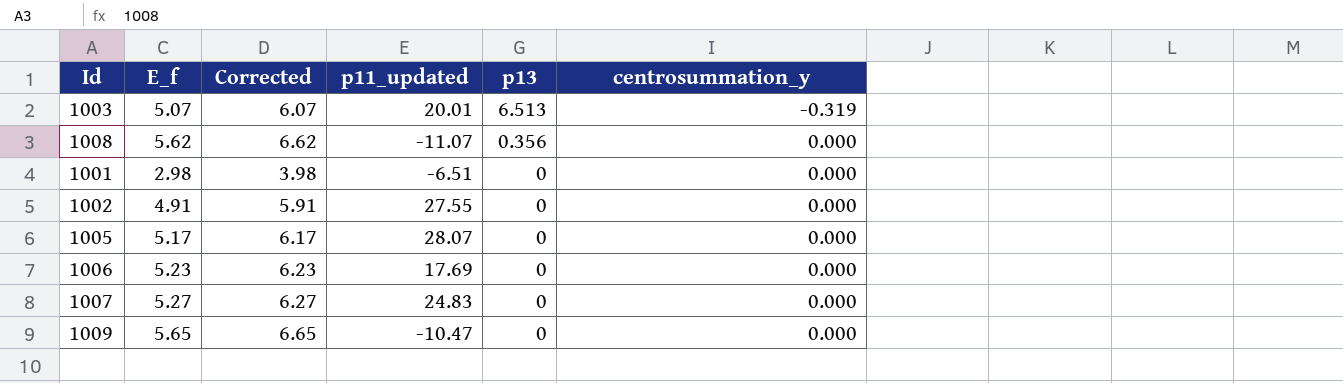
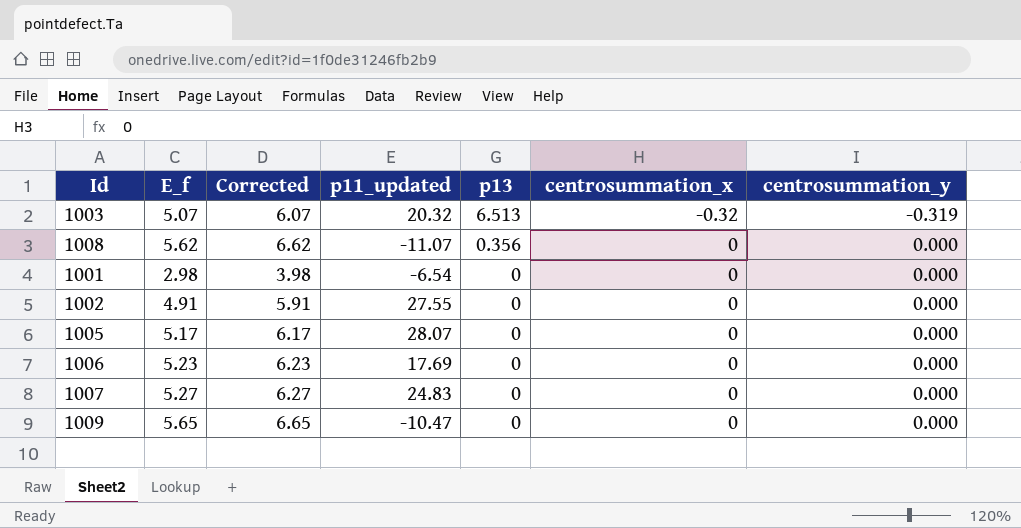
column centrosummation_x | position: none -> 6
1003 | p11_updated: 20.01 -> 20.32
1001 | p11_updated: -6.51 -> -6.54

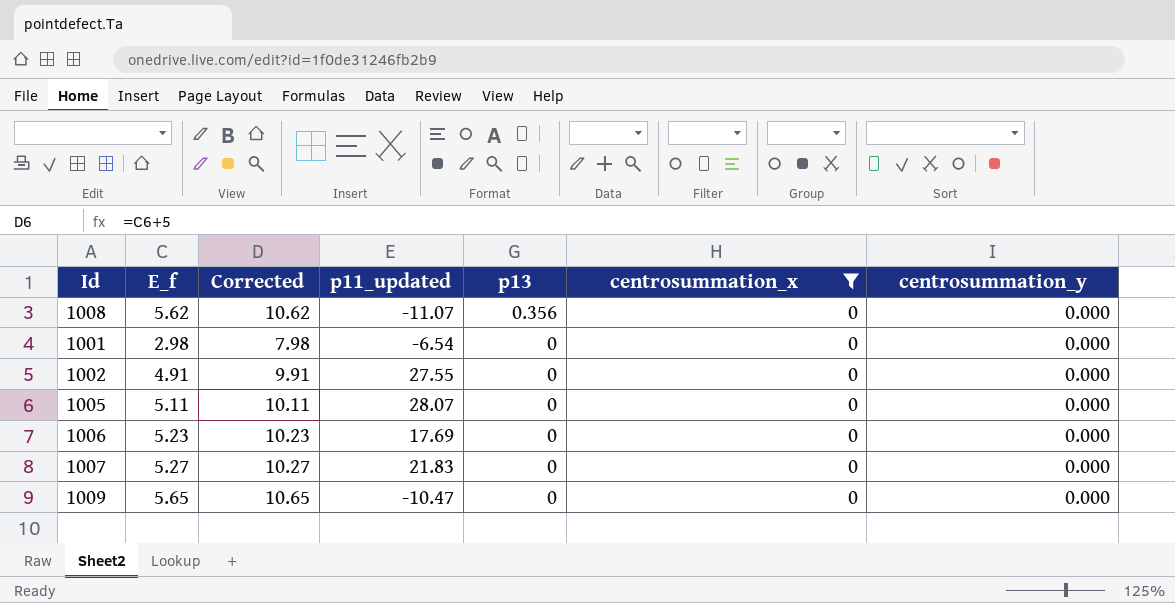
filter: none -> centrosummation_x = 0
column Corrected | formula: [E_f] + 1 -> [E_f] + 5
1005 | E_f: 5.17 -> 5.11
1007 | p11_updated: 24.83 -> 21.83

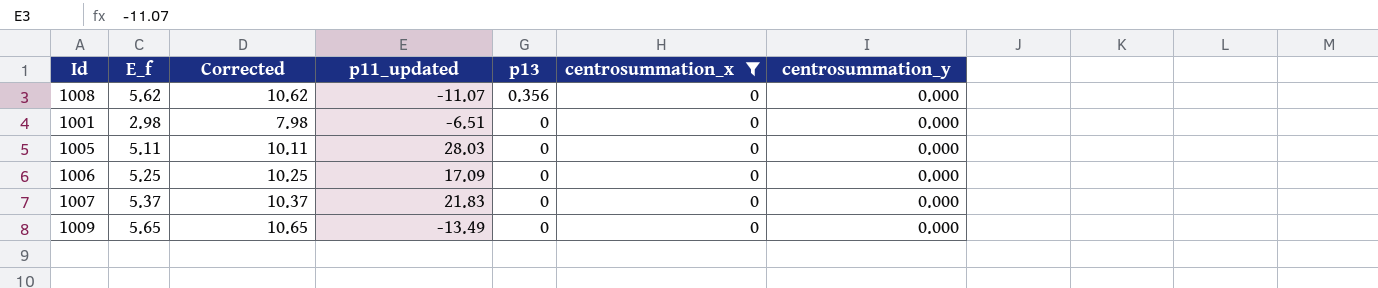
row 1002: 4.91 | 9.91 | 27.55 | 0 | 0 | 0.000 -> none
1001 | p11_updated: -6.54 -> -6.51
1005 | p11_updated: 28.07 -> 28.03
1006 | E_f: 5.23 -> 5.25
1006 | Corrected: 10.23 -> 10.25
1006 | p11_updated: 17.69 -> 17.09
1007 | E_f: 5.27 -> 5.37
1007 | Corrected: 10.27 -> 10.37
1009 | p11_updated: -10.47 -> -13.49

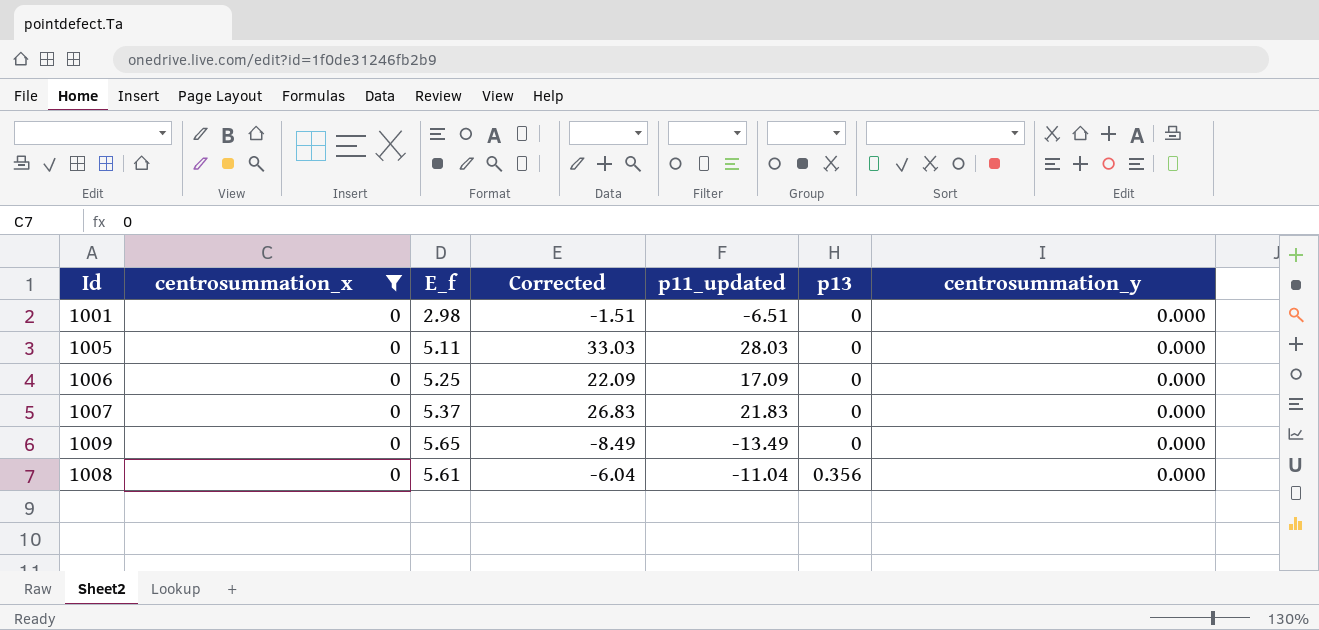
row order: p13 descending -> p13 ascending
column centrosummation_x | position: 6 -> 2
column Corrected | formula: [E_f] + 5 -> [p11_updated] + 5
1008 | E_f: 5.62 -> 5.61
1008 | p11_updated: -11.07 -> -11.04

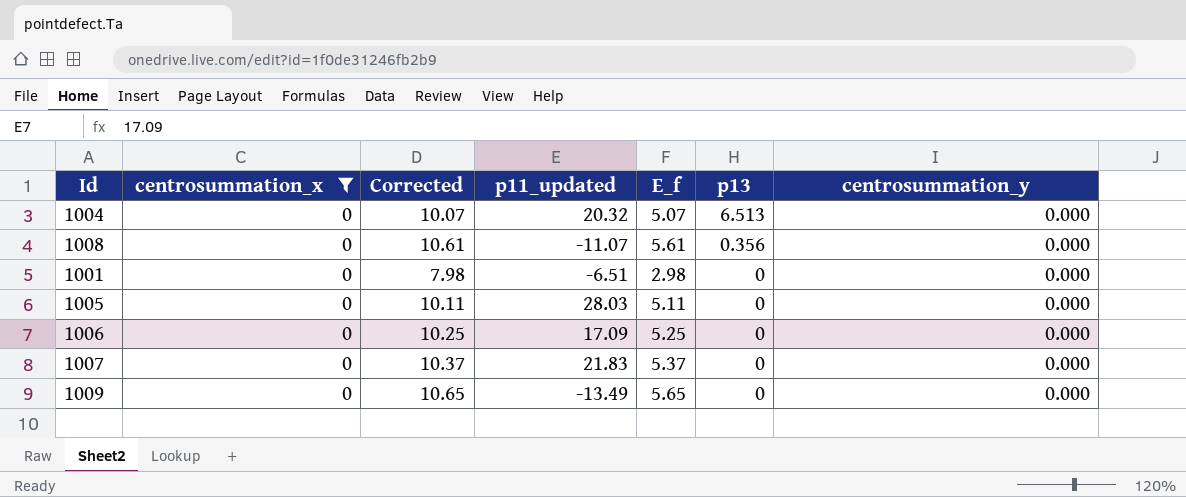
row order: p13 ascending -> p13 descending
column Corrected | formula: [p11_updated] + 5 -> [E_f] + 5
column E_f | position: 3 -> 5
row 1004: none -> 0 | 10.07 | 20.32 | 5.07 | 6.513 | 0.000
1008 | p11_updated: -11.04 -> -11.07

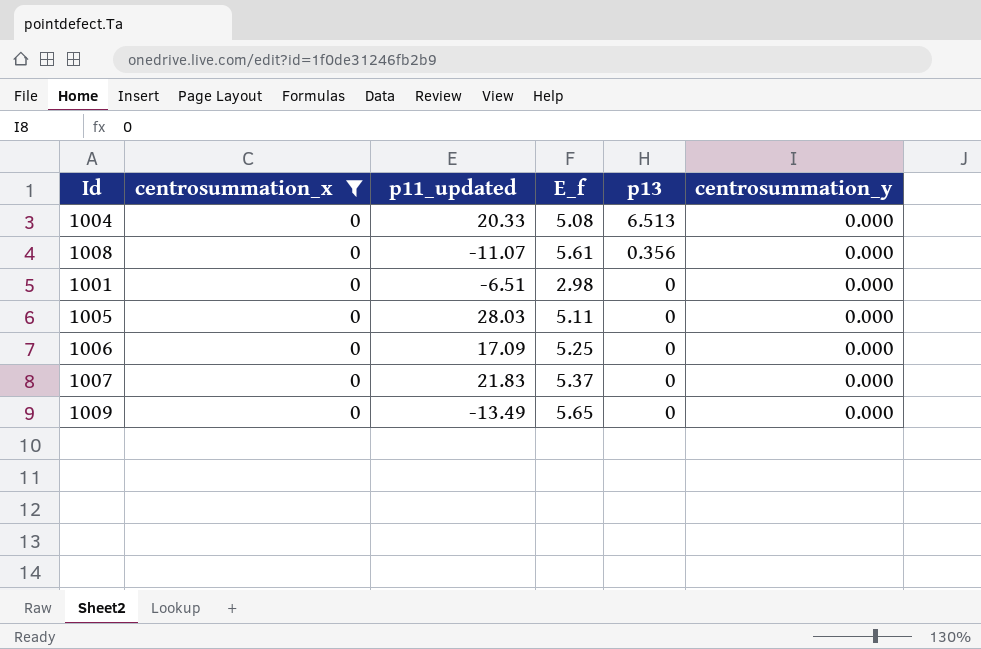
column Corrected | formula: [E_f] + 5 -> none
1004 | p11_updated: 20.32 -> 20.33
1004 | E_f: 5.07 -> 5.08

